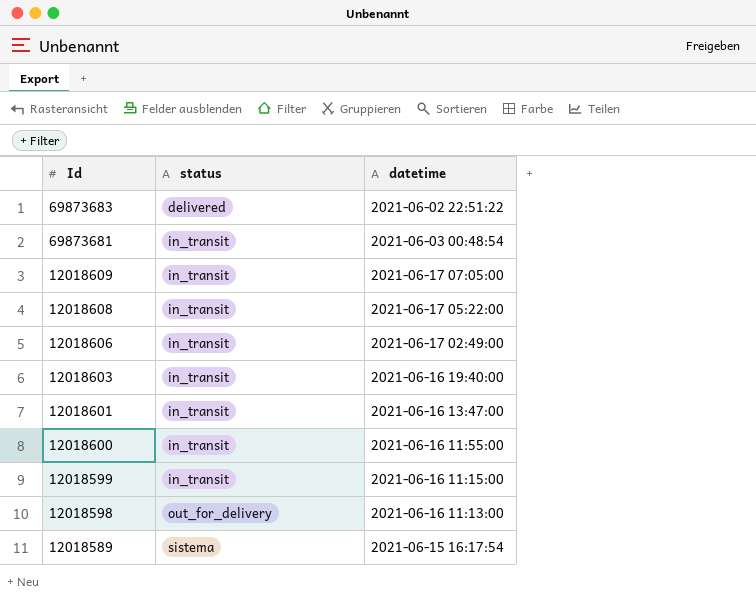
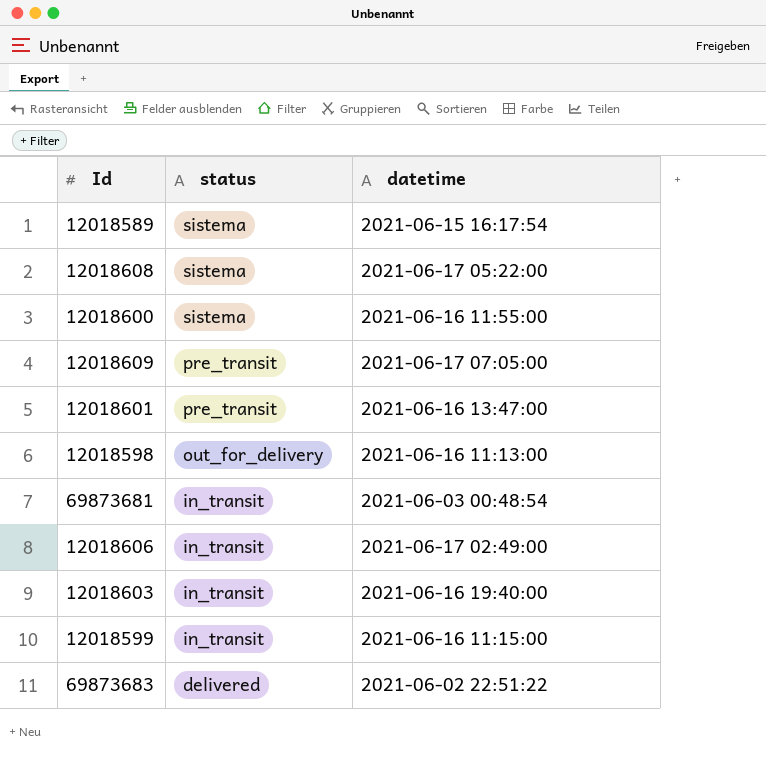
row order: Id descending -> status descending
12018608 | status: in_transit -> sistema
12018600 | status: in_transit -> sistema
12018609 | status: in_transit -> pre_transit
12018601 | status: in_transit -> pre_transit

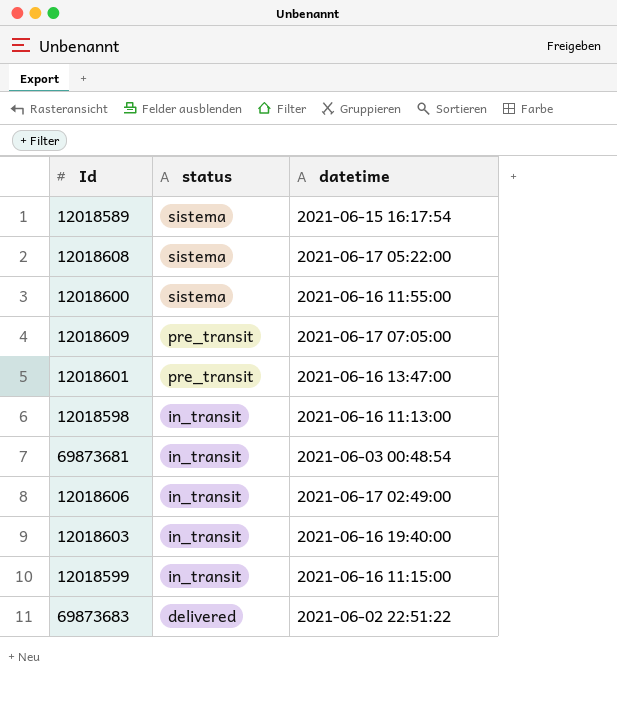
12018598 | status: out_for_delivery -> in_transit

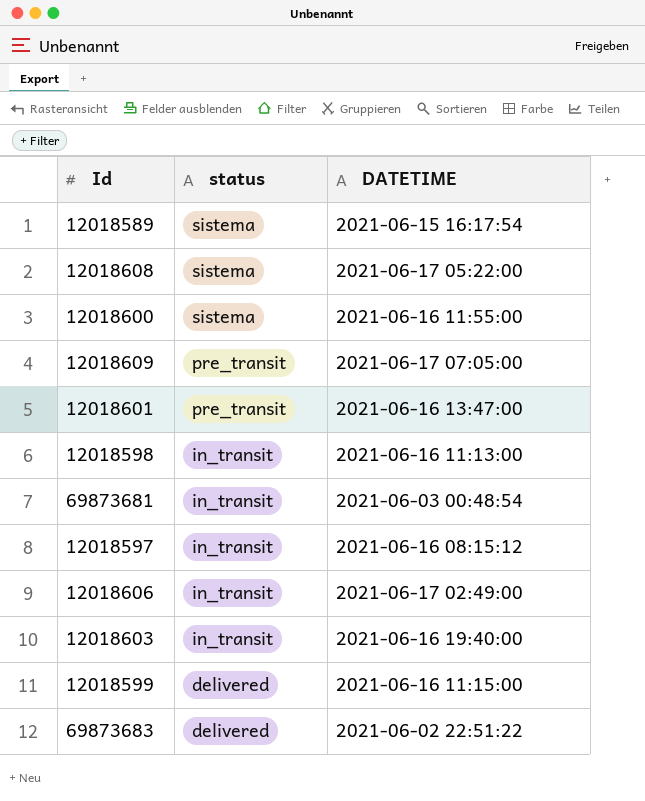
column name: datetime -> DATETIME
row 12018597: none -> in_transit | 2021-06-16 08:15:12
12018599 | status: in_transit -> delivered

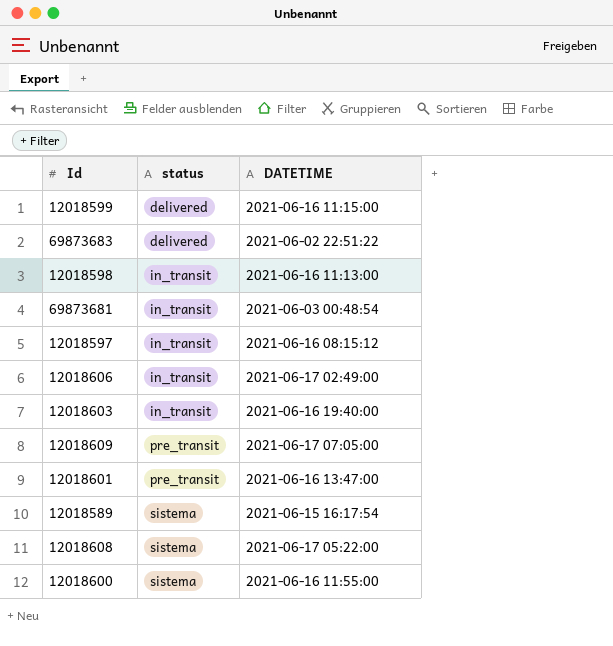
row order: status descending -> status ascending

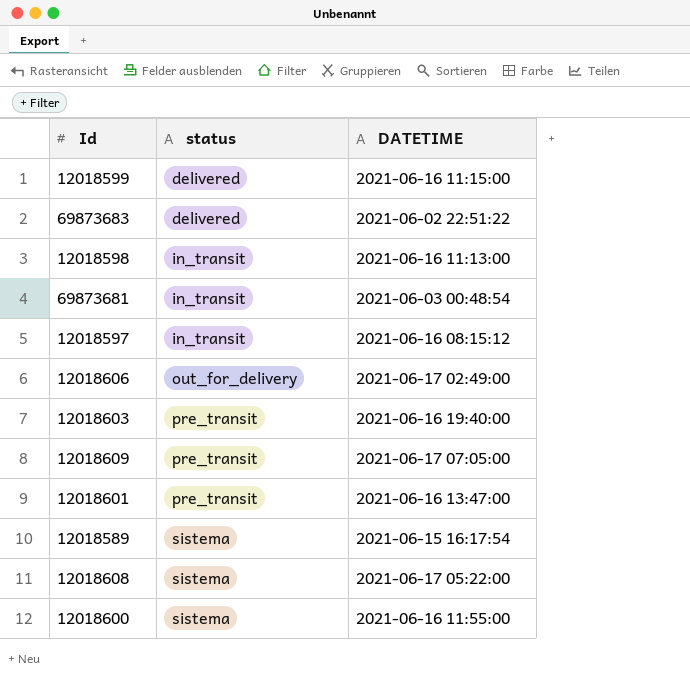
12018606 | status: in_transit -> out_for_delivery
12018603 | status: in_transit -> pre_transit

